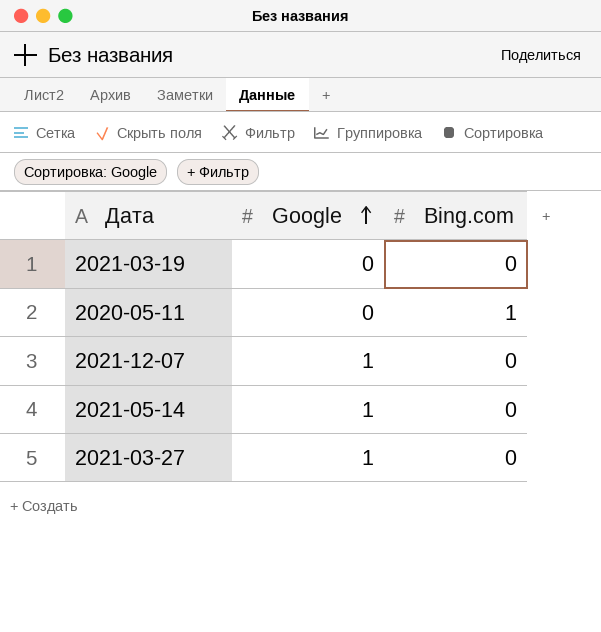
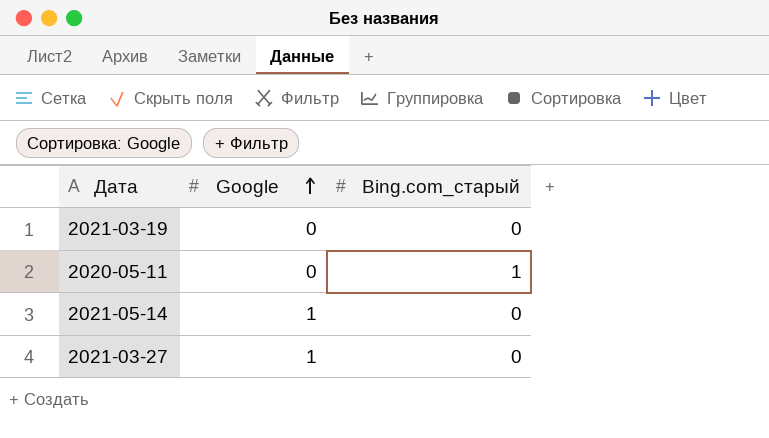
column name: Bing.com -> Bing.com_старый
row 2021-12-07: 1 | 0 -> none

